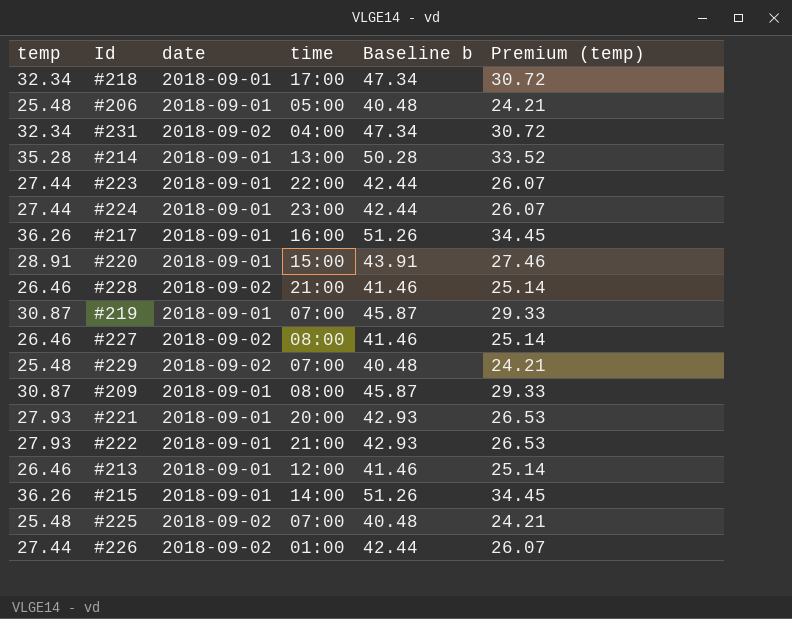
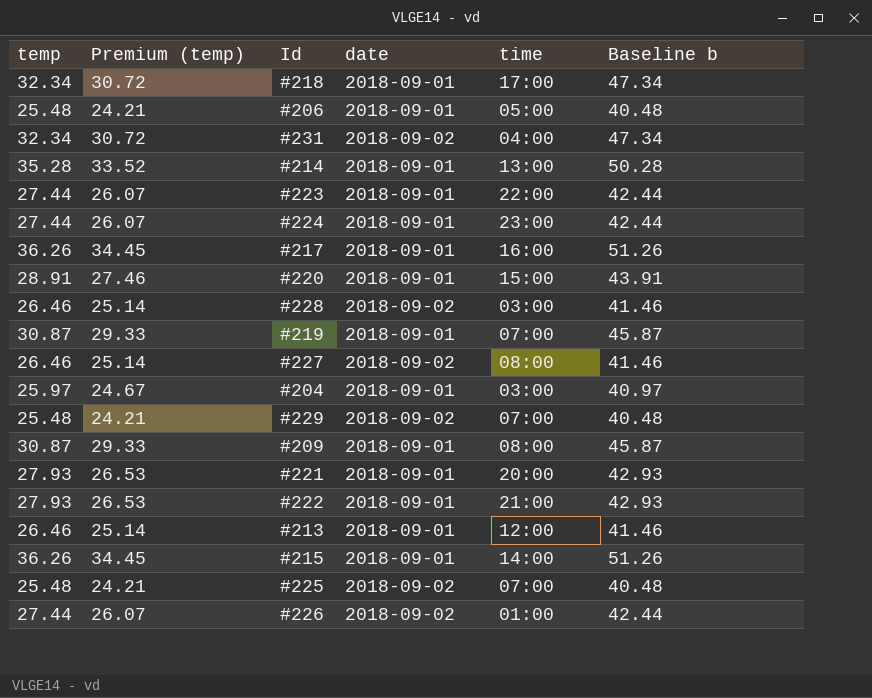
column Premium (temp) | position: 6 -> 2
#228 | time: 21:00 -> 03:00
row #204: none -> 25.97 | 24.67 | 2018-09-01 | 03:00 | 40.97

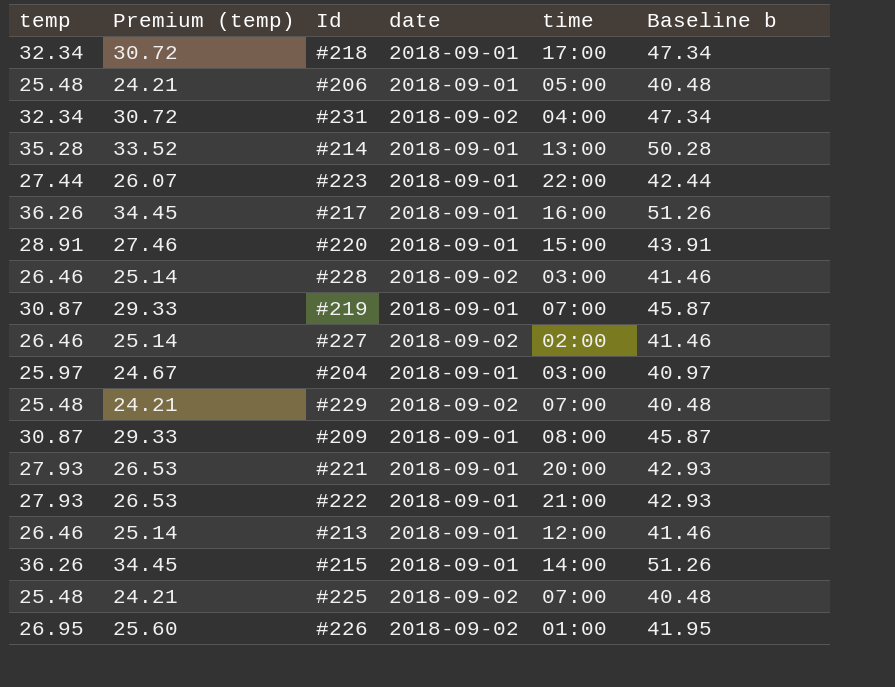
row #224: 27.44 | 26.07 | 2018-09-01 | 23:00 | 42.44 -> none
#227 | time: 08:00 -> 02:00
#226 | temp: 27.44 -> 26.95
#226 | Premium (temp): 26.07 -> 25.60
#226 | Baseline b: 42.44 -> 41.95

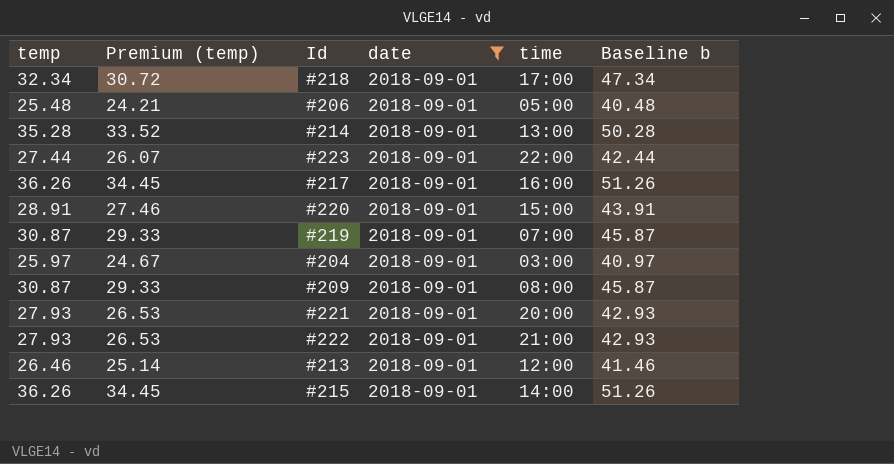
filter: none -> date = 2018-09-01

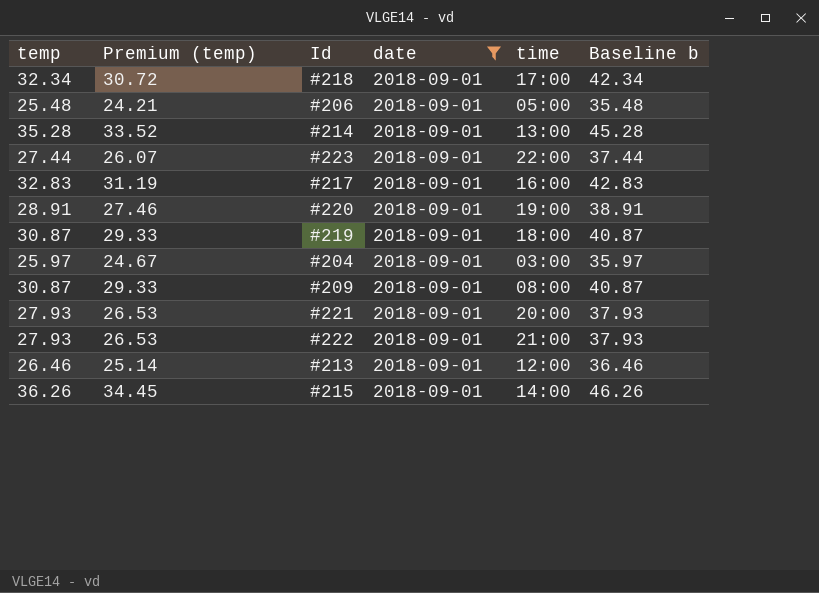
column Baseline b | formula: [temp] + 15 -> [temp] + 10
#217 | temp: 36.26 -> 32.83
#217 | Premium (temp): 34.45 -> 31.19
#220 | time: 15:00 -> 19:00
#219 | time: 07:00 -> 18:00

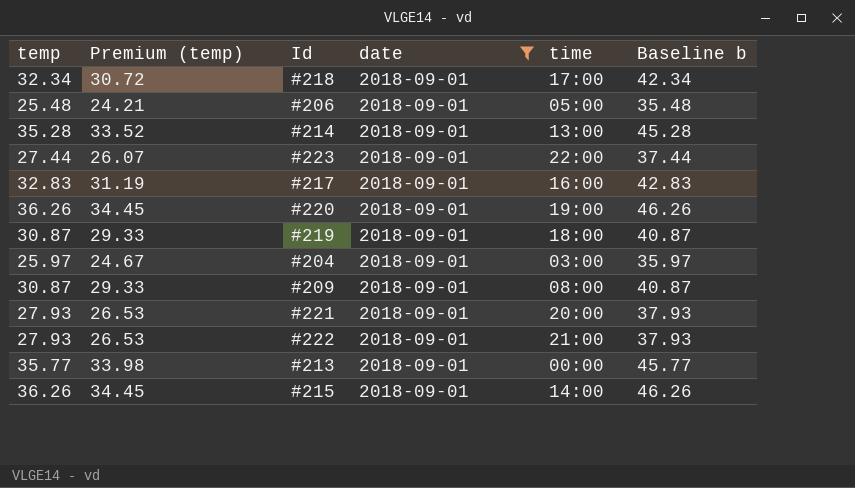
#220 | temp: 28.91 -> 36.26
#220 | Premium (temp): 27.46 -> 34.45
#220 | Baseline b: 38.91 -> 46.26
#213 | temp: 26.46 -> 35.77
#213 | Premium (temp): 25.14 -> 33.98
#213 | time: 12:00 -> 00:00
#213 | Baseline b: 36.46 -> 45.77

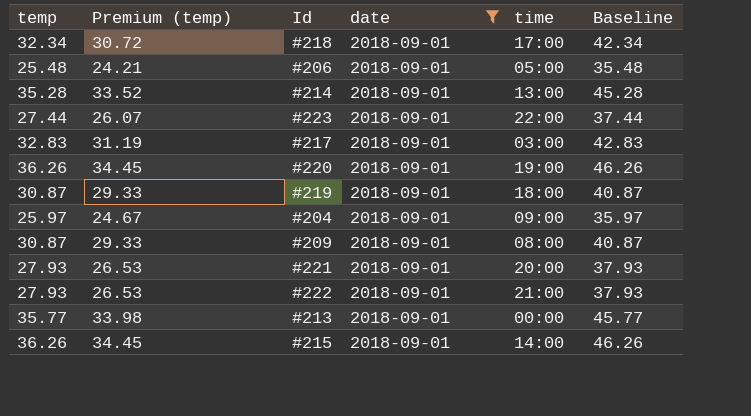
column name: Baseline b -> Baseline
#217 | time: 16:00 -> 03:00
#204 | time: 03:00 -> 09:00

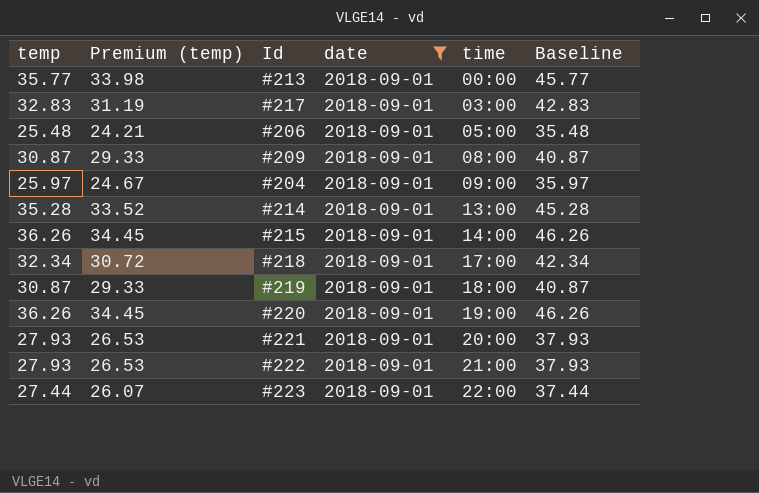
row order: none -> time ascending

